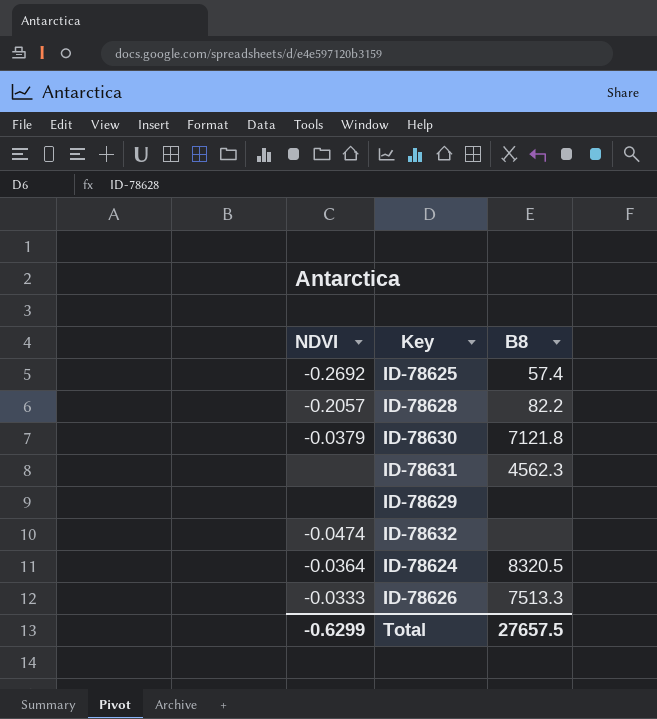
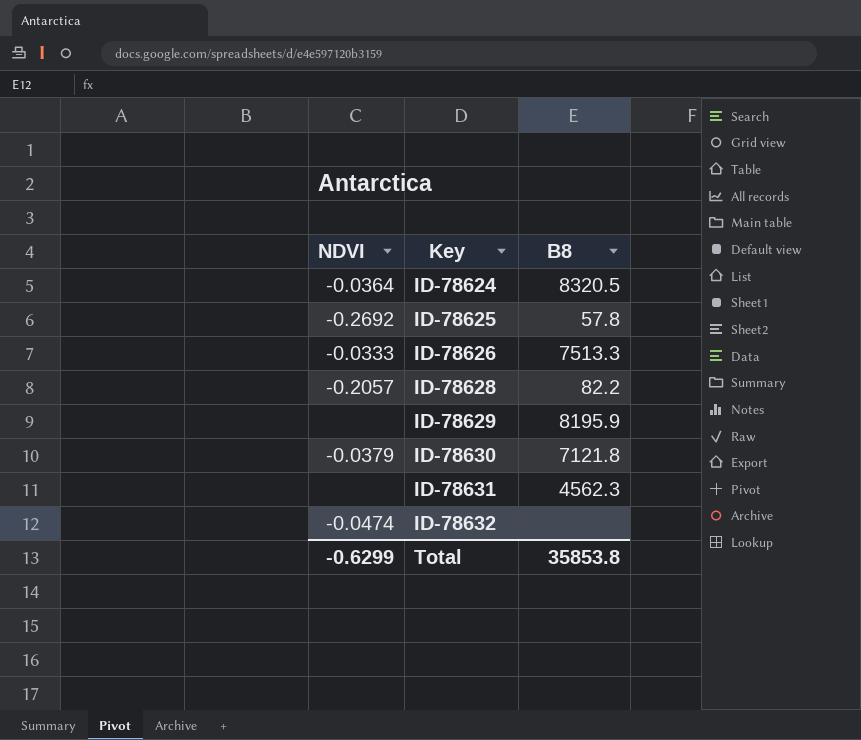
row order: none -> Key ascending
ID-78625 | B8: 57.4 -> 57.8
ID-78629 | B8: none -> 8195.9
Total | B8: 27657.5 -> 35853.8

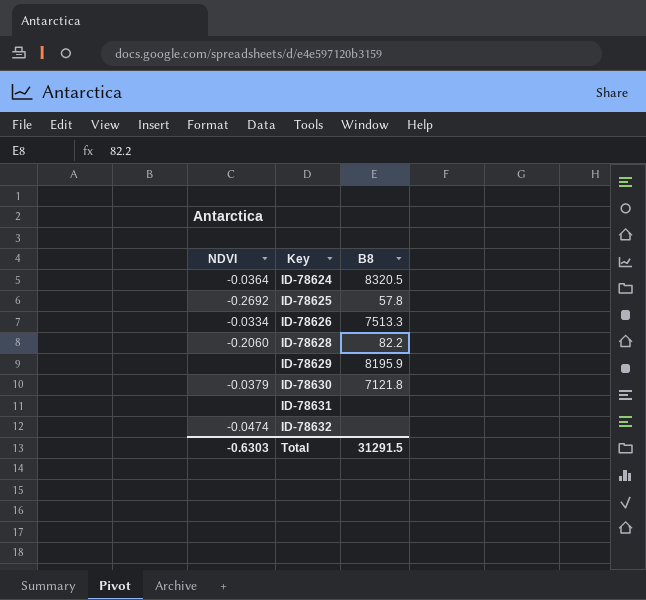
ID-78626 | NDVI: -0.0333 -> -0.0334
ID-78628 | NDVI: -0.2057 -> -0.2060
ID-78631 | B8: 4562.3 -> none
Total | NDVI: -0.6299 -> -0.6303
Total | B8: 35853.8 -> 31291.5

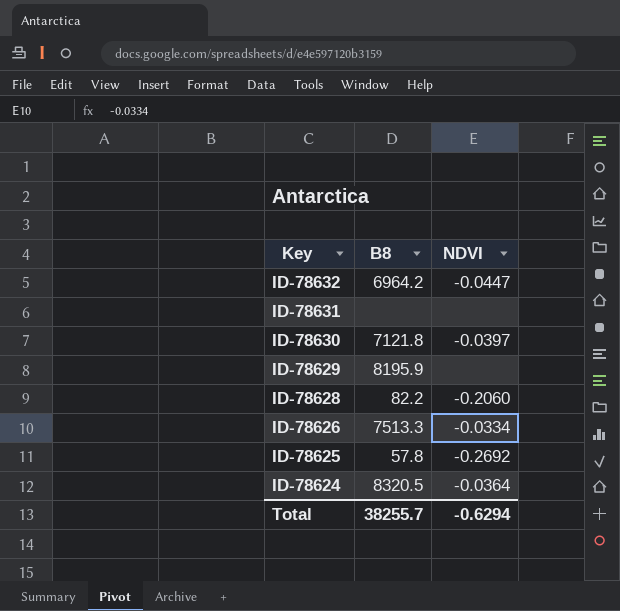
row order: Key ascending -> Key descending
column NDVI | position: 1 -> 3
ID-78632 | B8: none -> 6964.2
ID-78632 | NDVI: -0.0474 -> -0.0447
ID-78630 | NDVI: -0.0379 -> -0.0397
Total | B8: 31291.5 -> 38255.7
Total | NDVI: -0.6303 -> -0.6294

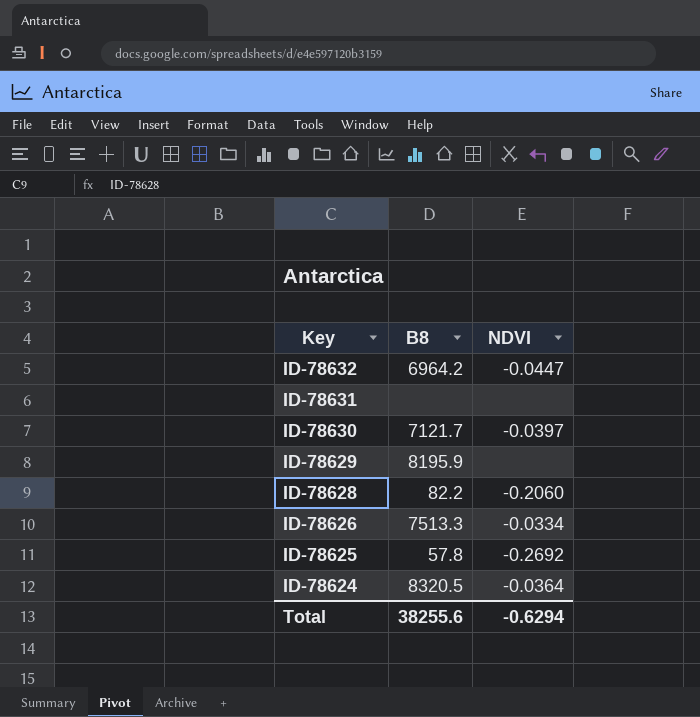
ID-78630 | B8: 7121.8 -> 7121.7
Total | B8: 38255.7 -> 38255.6

